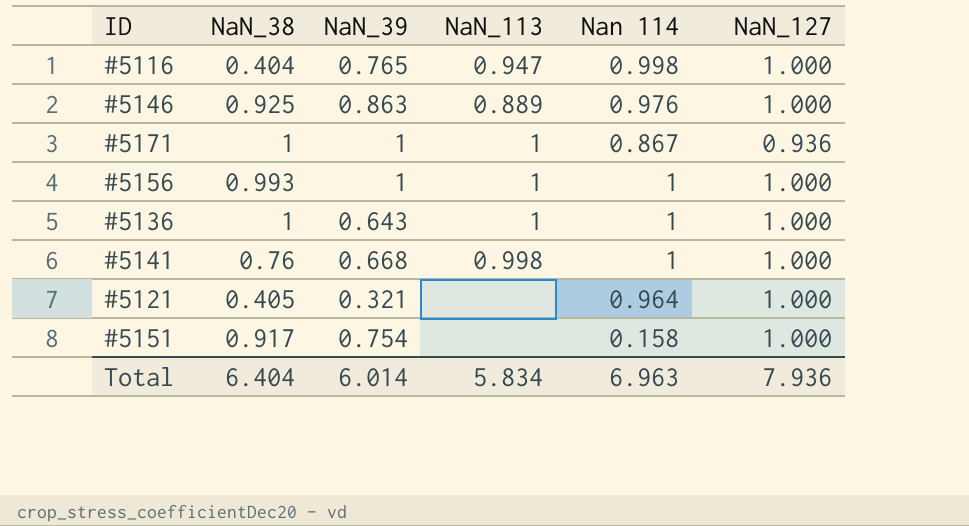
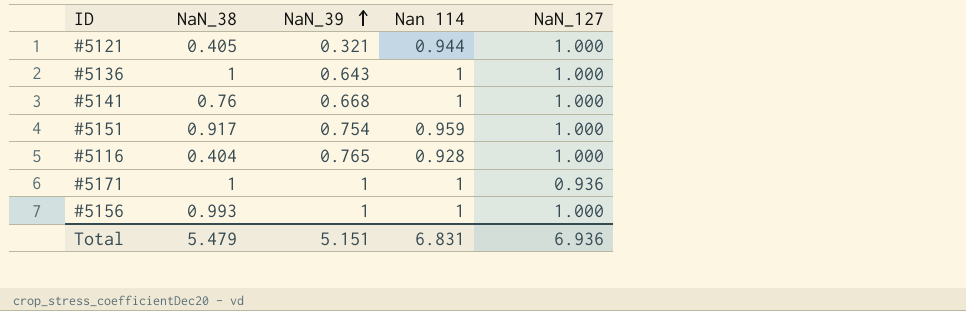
row order: none -> NaN_39 ascending
column NaN_113 | position: 4 -> none
row #5146: 0.925 | 0.863 | 0.889 | 0.976 | 1.000 -> none
#5121 | Nan 114: 0.964 -> 0.944
#5151 | Nan 114: 0.158 -> 0.959
#5116 | Nan 114: 0.998 -> 0.928
#5171 | Nan 114: 0.867 -> 1
Total | NaN_38: 6.404 -> 5.479
Total | NaN_39: 6.014 -> 5.151
Total | Nan 114: 6.963 -> 6.831
Total | NaN_127: 7.936 -> 6.936

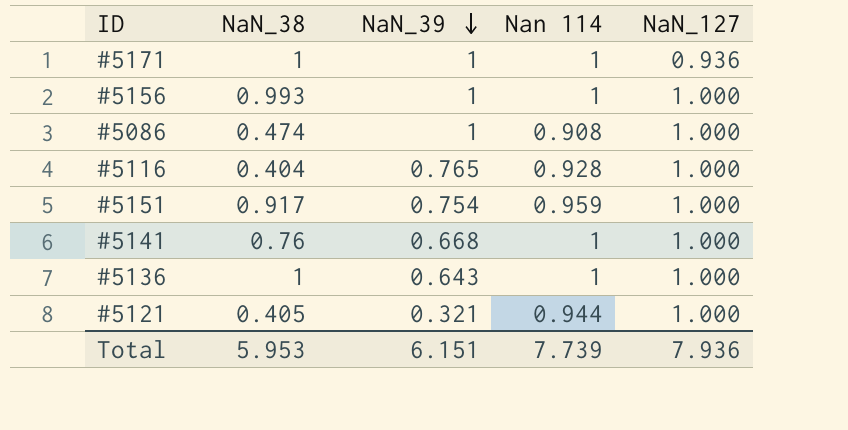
row order: NaN_39 ascending -> NaN_39 descending
row #5086: none -> 0.474 | 1 | 0.908 | 1.000
Total | NaN_38: 5.479 -> 5.953
Total | NaN_39: 5.151 -> 6.151
Total | Nan 114: 6.831 -> 7.739
Total | NaN_127: 6.936 -> 7.936

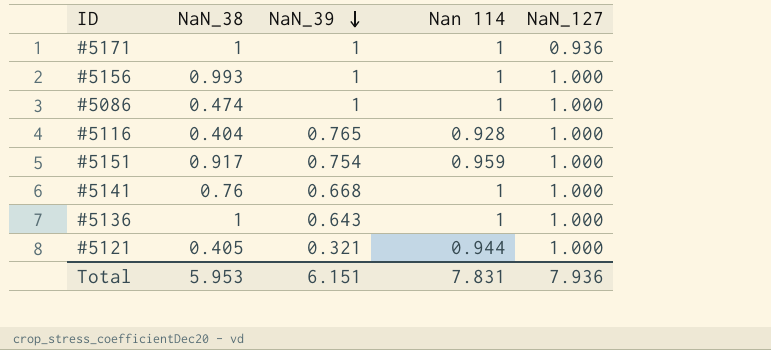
#5086 | Nan 114: 0.908 -> 1
Total | Nan 114: 7.739 -> 7.831

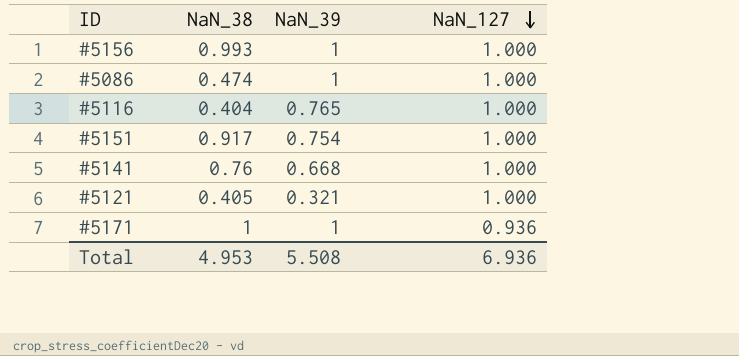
row order: NaN_39 descending -> NaN_127 descending
column Nan 114 | position: 4 -> none
row #5136: 1 | 0.643 | 1 | 1.000 -> none
Total | NaN_38: 5.953 -> 4.953
Total | NaN_39: 6.151 -> 5.508
Total | NaN_127: 7.936 -> 6.936

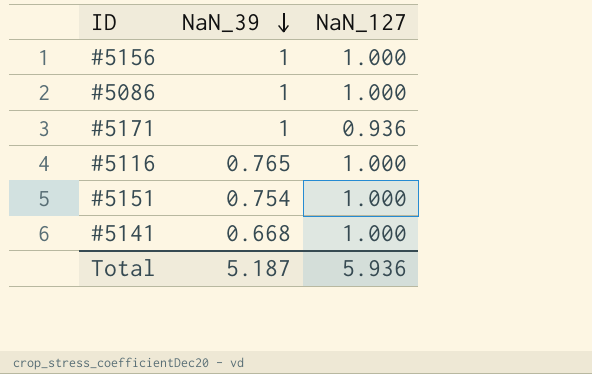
row order: NaN_127 descending -> NaN_39 descending
column NaN_38 | position: 2 -> none
row #5121: 0.405 | 0.321 | 1.000 -> none
Total | NaN_39: 5.508 -> 5.187
Total | NaN_127: 6.936 -> 5.936

